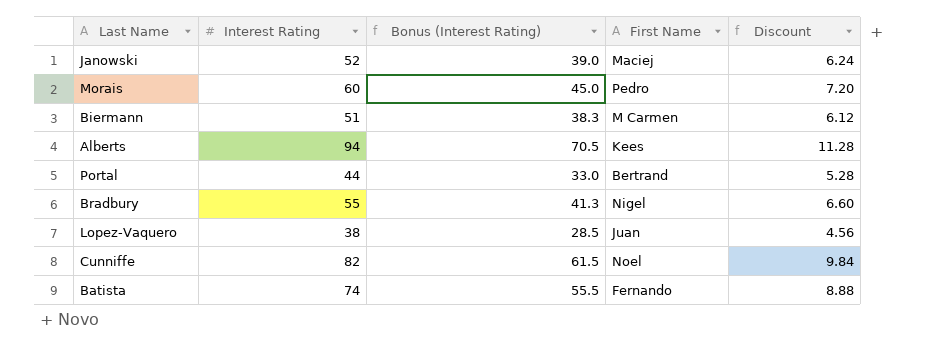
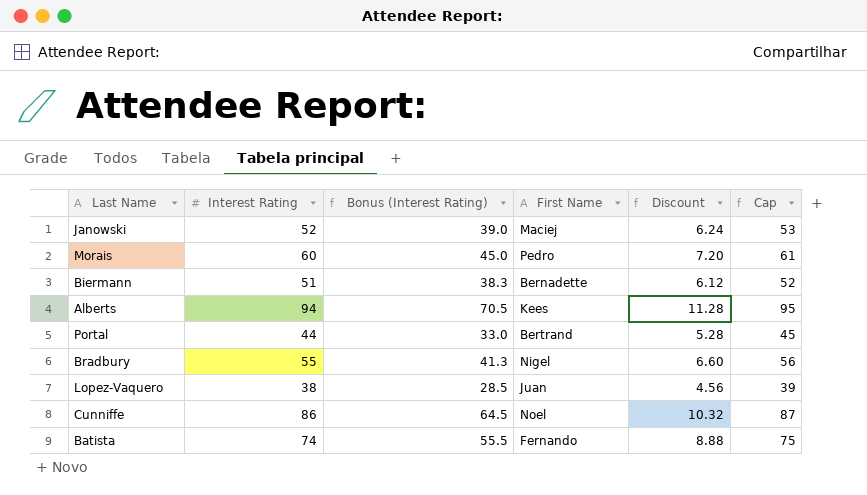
column Cap | formula: none -> [Interest Rating] + 1
Biermann | First Name: M Carmen -> Bernadette
Cunniffe | Interest Rating: 82 -> 86
Cunniffe | Bonus (Interest Rating): 61.5 -> 64.5
Cunniffe | Discount: 9.84 -> 10.32

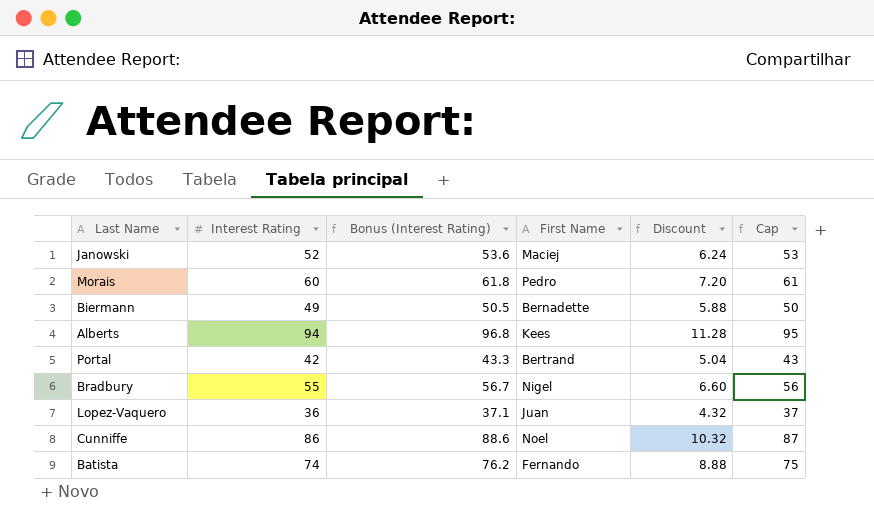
column Bonus (Interest Rating) | formula: [Interest Rating] * 0.75 -> [Interest Rating] * 1.03
Biermann | Interest Rating: 51 -> 49
Biermann | Discount: 6.12 -> 5.88
Biermann | Cap: 52 -> 50
Portal | Interest Rating: 44 -> 42
Portal | Discount: 5.28 -> 5.04
Portal | Cap: 45 -> 43
Lopez-Vaquero | Interest Rating: 38 -> 36
Lopez-Vaquero | Discount: 4.56 -> 4.32
Lopez-Vaquero | Cap: 39 -> 37

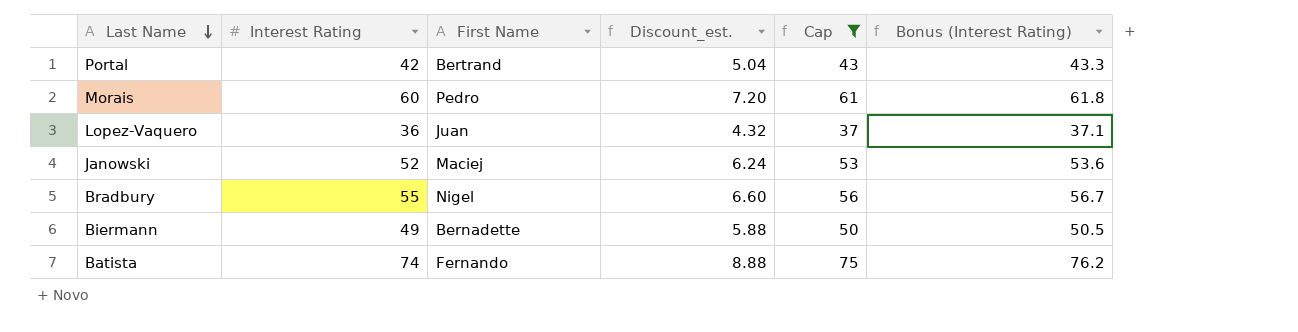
filter: none -> Cap <= 75
row order: none -> Last Name descending
column name: Discount -> Discount_est.
column Bonus (Interest Rating) | position: 3 -> 6

